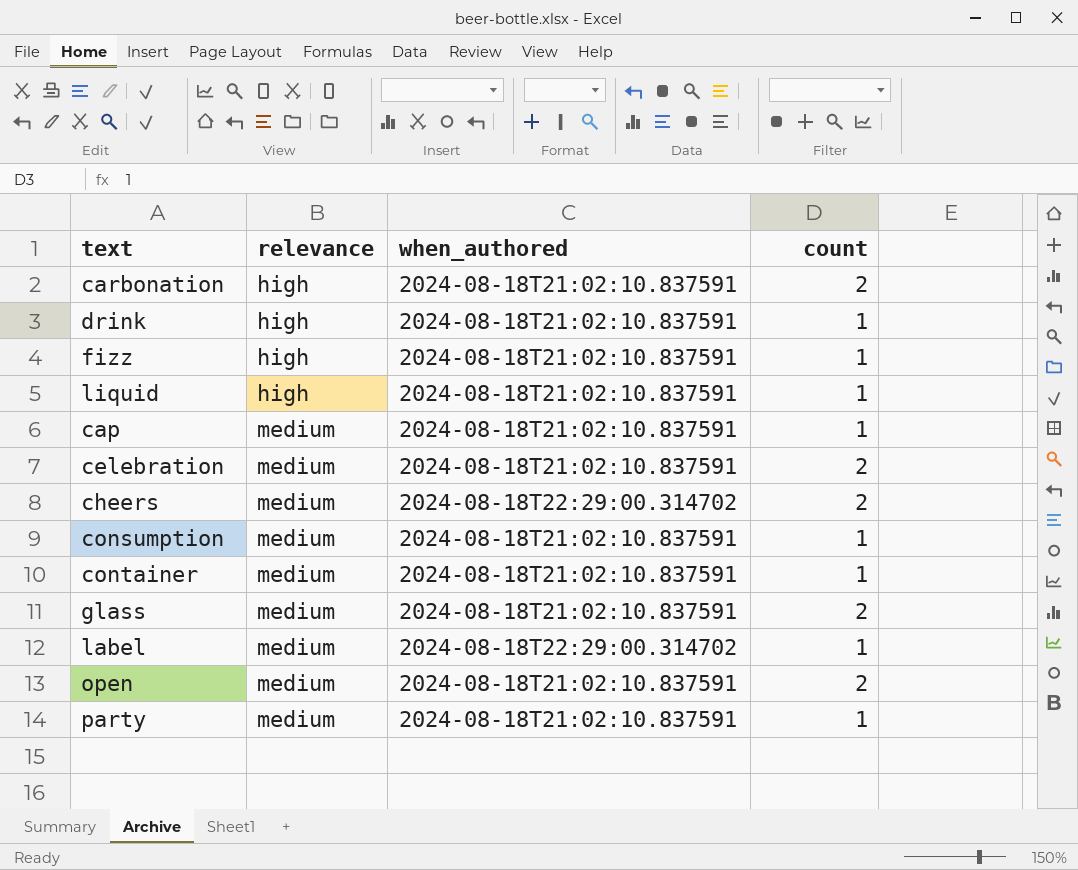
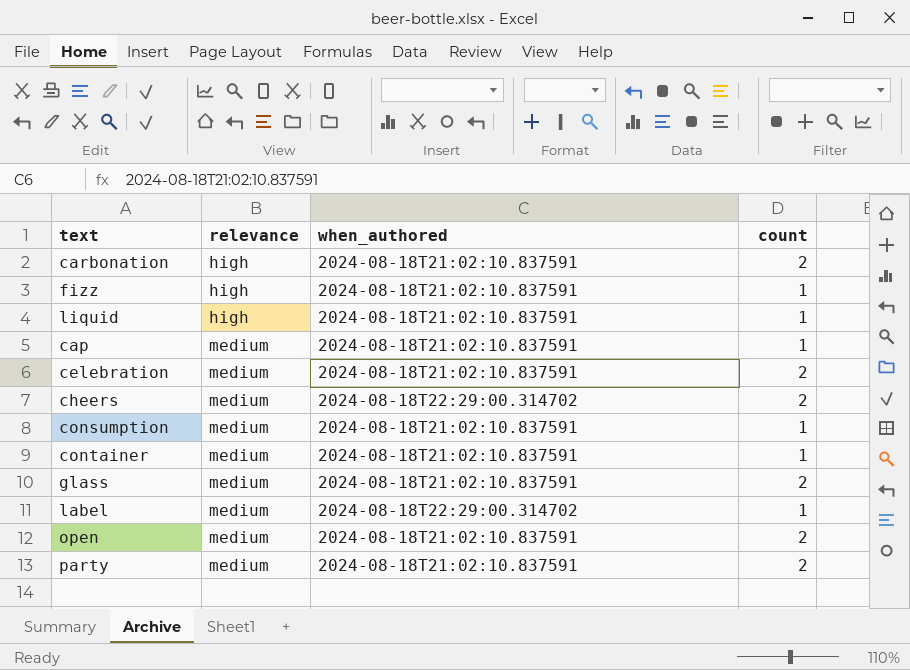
row drink: high | 2024-08-18T21:02:10.837591 | 1 -> none
party | count: 1 -> 2

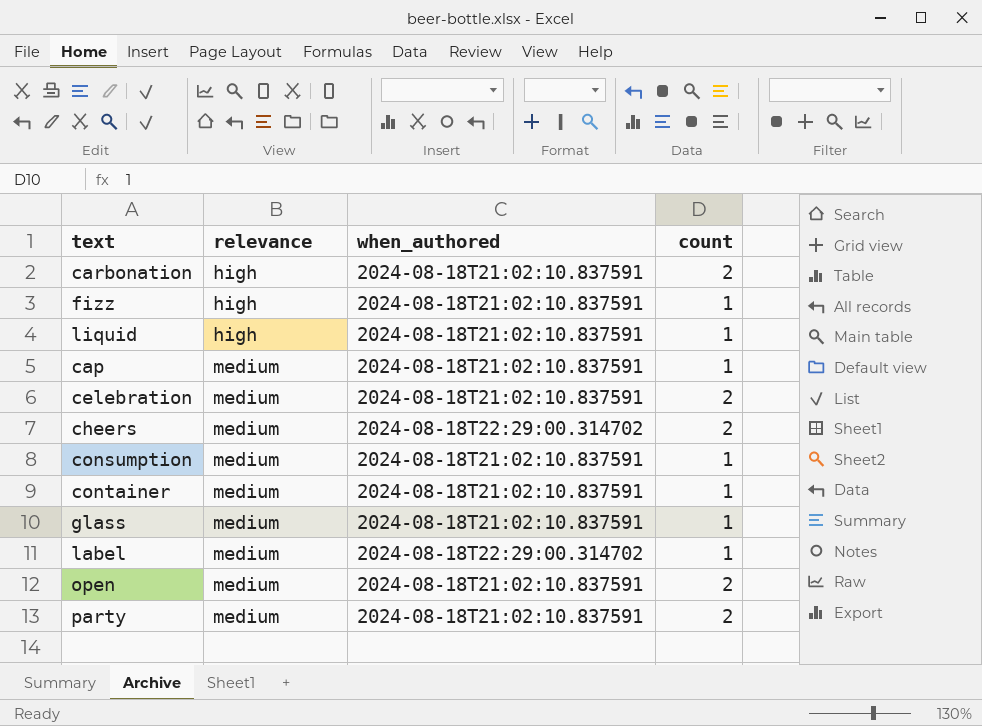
glass | count: 2 -> 1

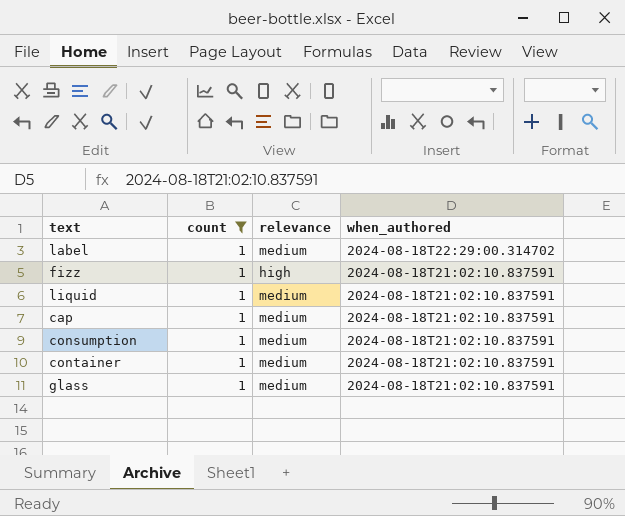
filter: none -> count = 1
row order: relevance ascending -> when_authored descending
column count | position: 4 -> 2
liquid | relevance: high -> medium

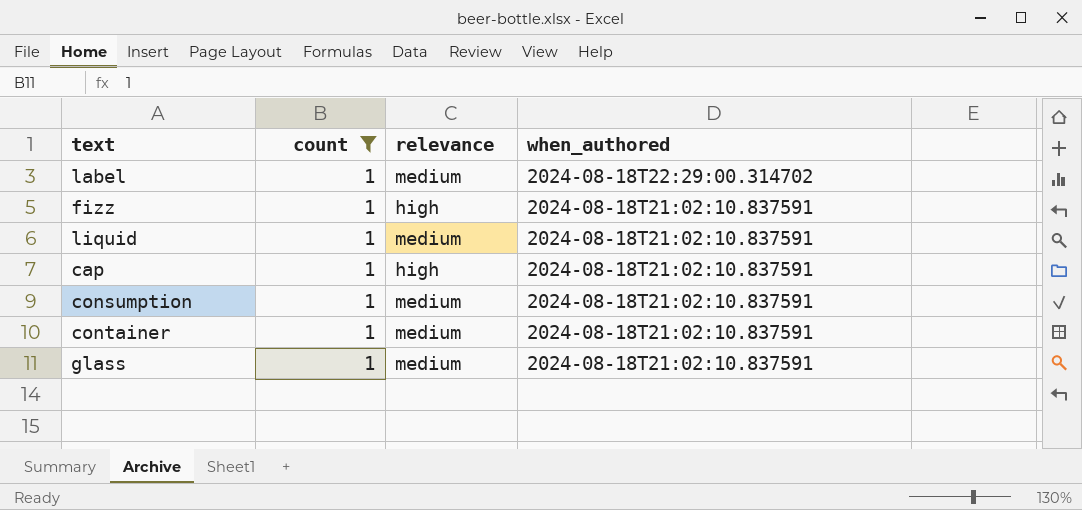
cap | relevance: medium -> high

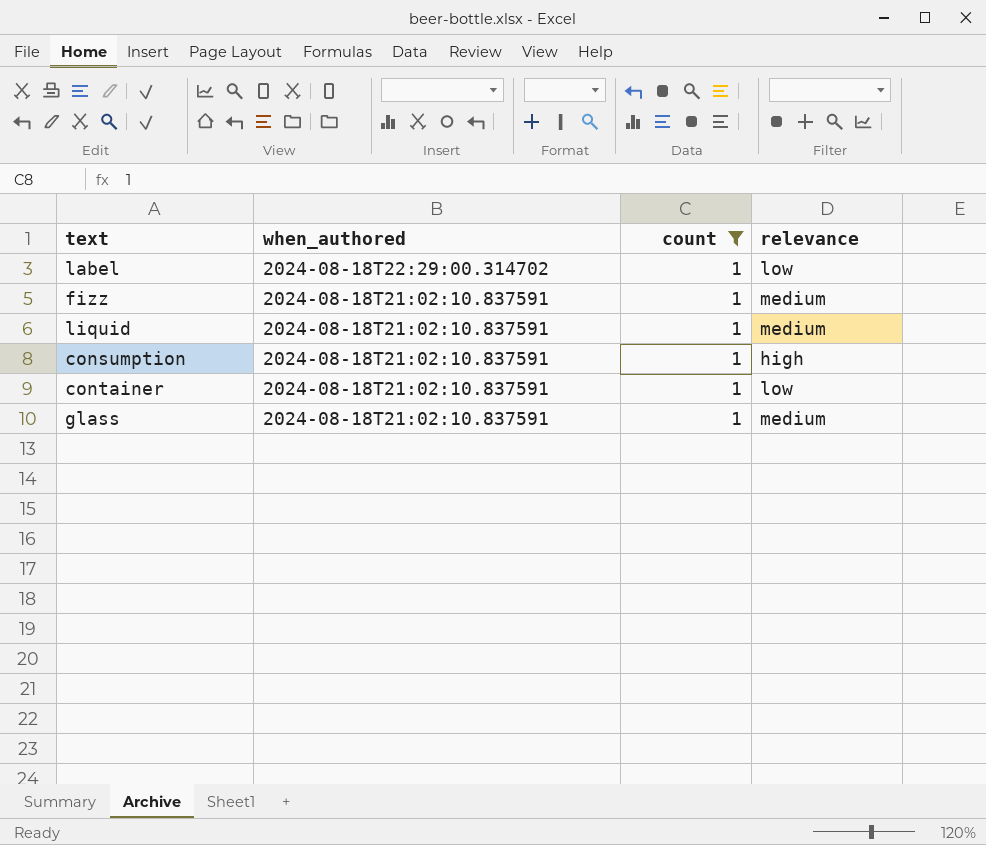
column when_authored | position: 4 -> 2
row cap: 1 | high | 2024-08-18T21:02:10.837591 -> none
label | relevance: medium -> low
fizz | relevance: high -> medium
consumption | relevance: medium -> high
container | relevance: medium -> low

